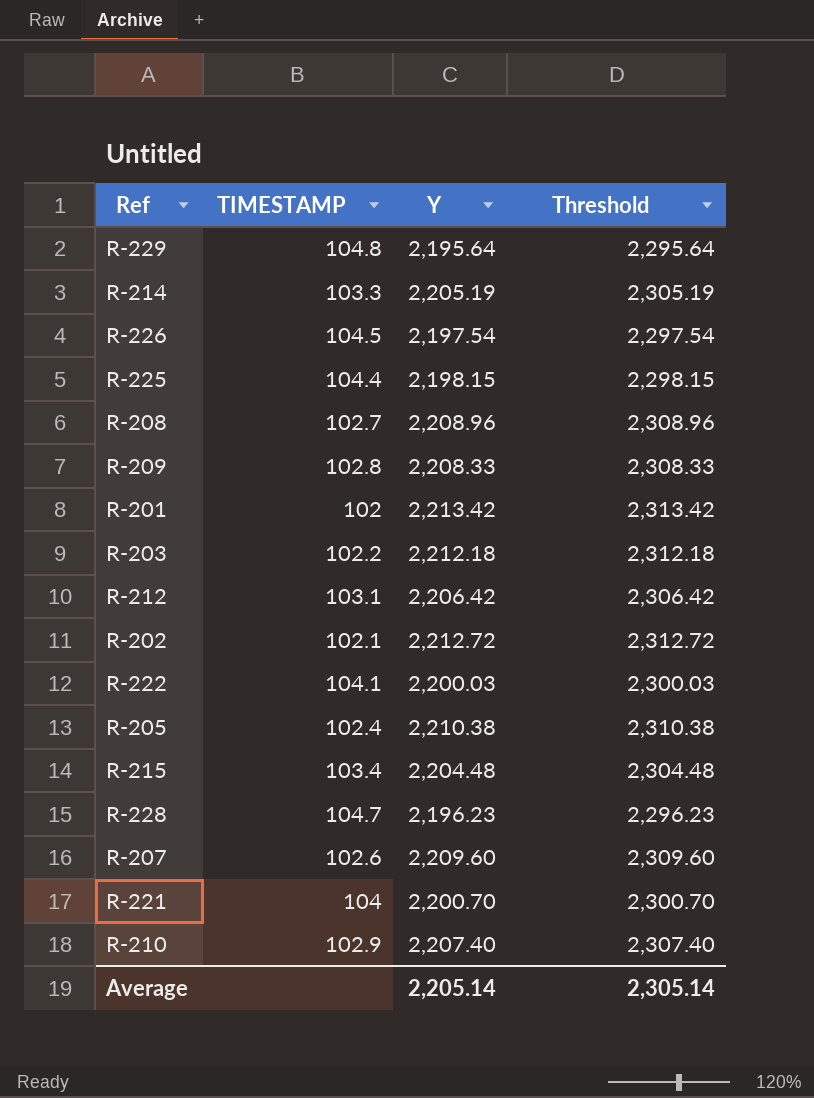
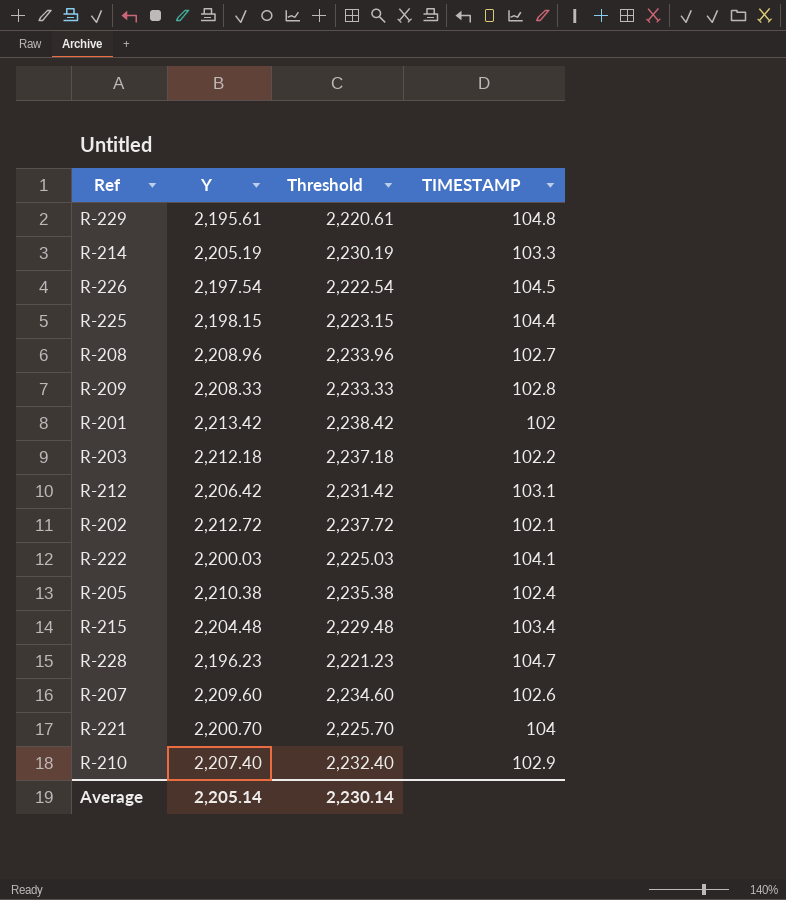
column Threshold | formula: [Y] + 100 -> [Y] + 25
column TIMESTAMP | position: 2 -> 4
R-229 | Y: 2,195.64 -> 2,195.61
Average | Threshold: 2,305.14 -> 2,230.14

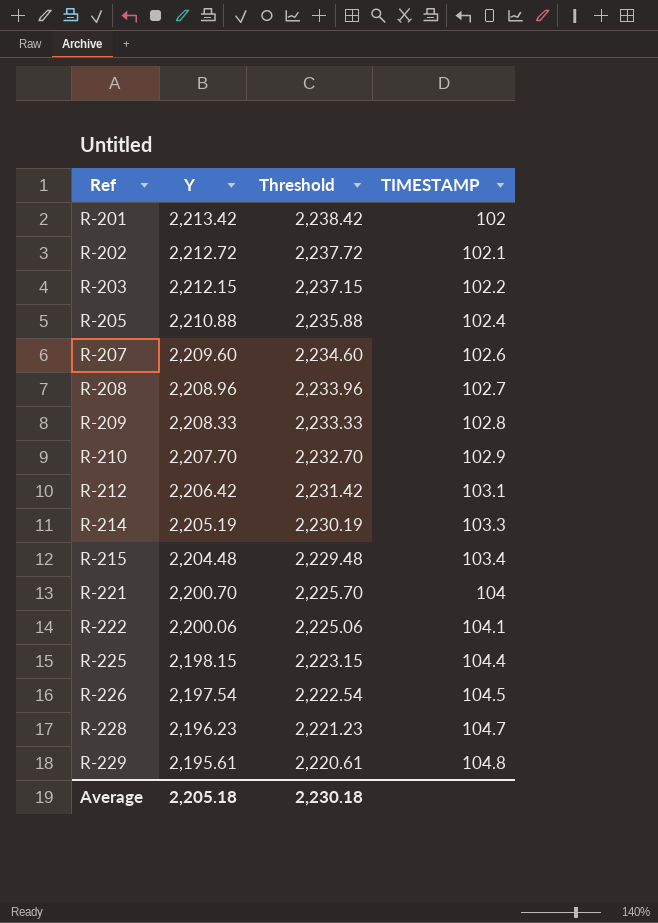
row order: none -> Ref ascending
R-203 | Y: 2,212.18 -> 2,212.15
R-203 | Threshold: 2,237.18 -> 2,237.15
R-205 | Y: 2,210.38 -> 2,210.88
R-205 | Threshold: 2,235.38 -> 2,235.88
R-210 | Y: 2,207.40 -> 2,207.70
R-210 | Threshold: 2,232.40 -> 2,232.70
R-222 | Y: 2,200.03 -> 2,200.06
R-222 | Threshold: 2,225.03 -> 2,225.06
Average | Y: 2,205.14 -> 2,205.18
Average | Threshold: 2,230.14 -> 2,230.18

